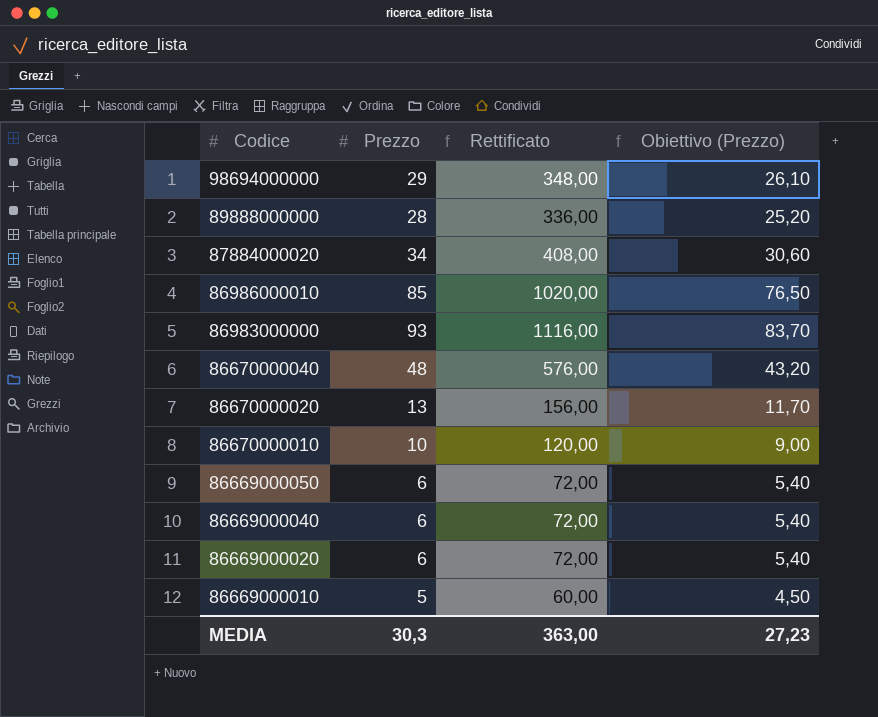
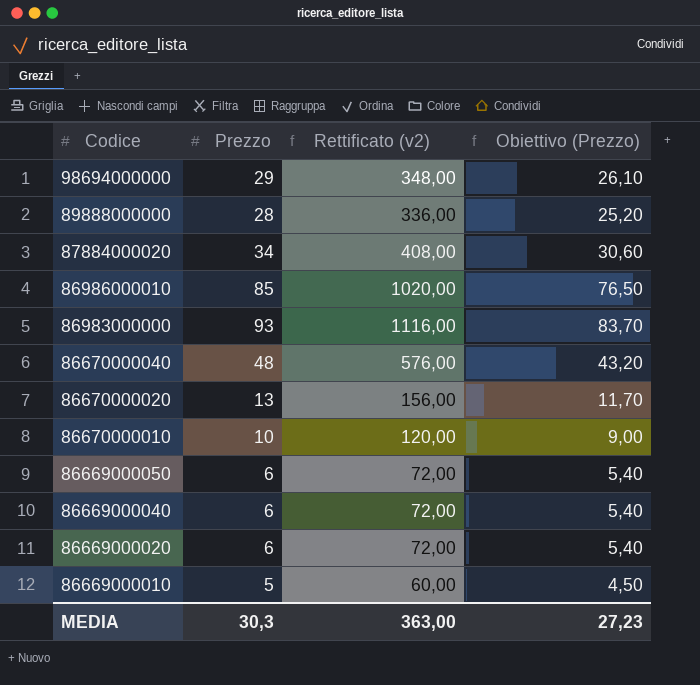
column name: Rettificato -> Rettificato (v2)

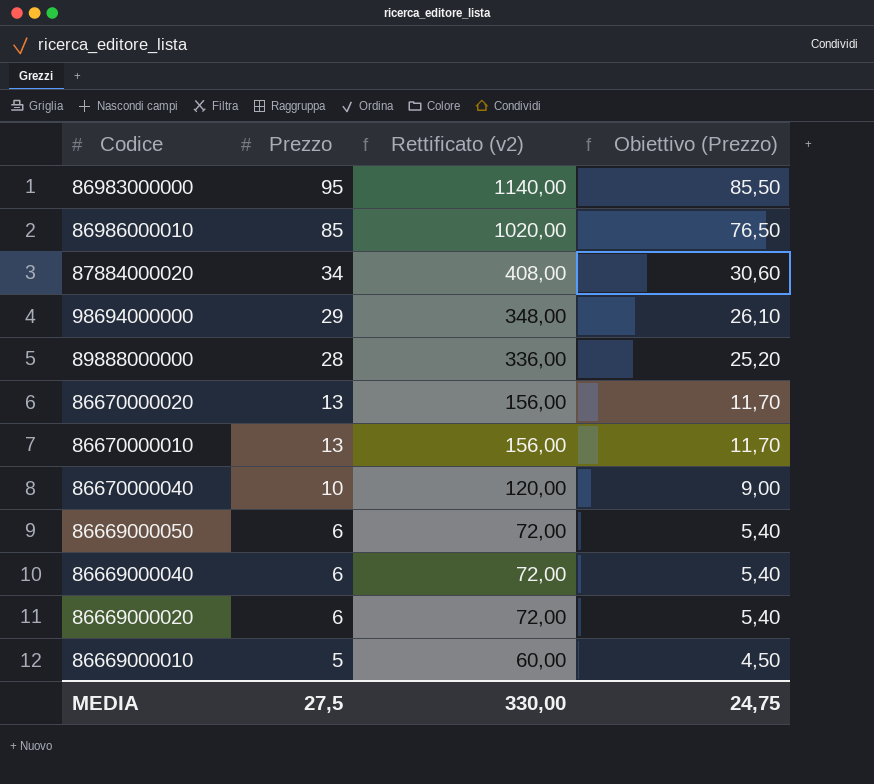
row order: Codice descending -> Prezzo descending
86983000000 | Prezzo: 93 -> 95
86983000000 | Rettificato (v2): 1116,00 -> 1140,00
86983000000 | Obiettivo (Prezzo): 83,70 -> 85,50
86670000010 | Prezzo: 10 -> 13
86670000010 | Rettificato (v2): 120,00 -> 156,00
86670000010 | Obiettivo (Prezzo): 9,00 -> 11,70
86670000040 | Prezzo: 48 -> 10
86670000040 | Rettificato (v2): 576,00 -> 120,00
86670000040 | Obiettivo (Prezzo): 43,20 -> 9,00
MEDIA | Prezzo: 30,3 -> 27,5
MEDIA | Rettificato (v2): 363,00 -> 330,00
MEDIA | Obiettivo (Prezzo): 27,23 -> 24,75

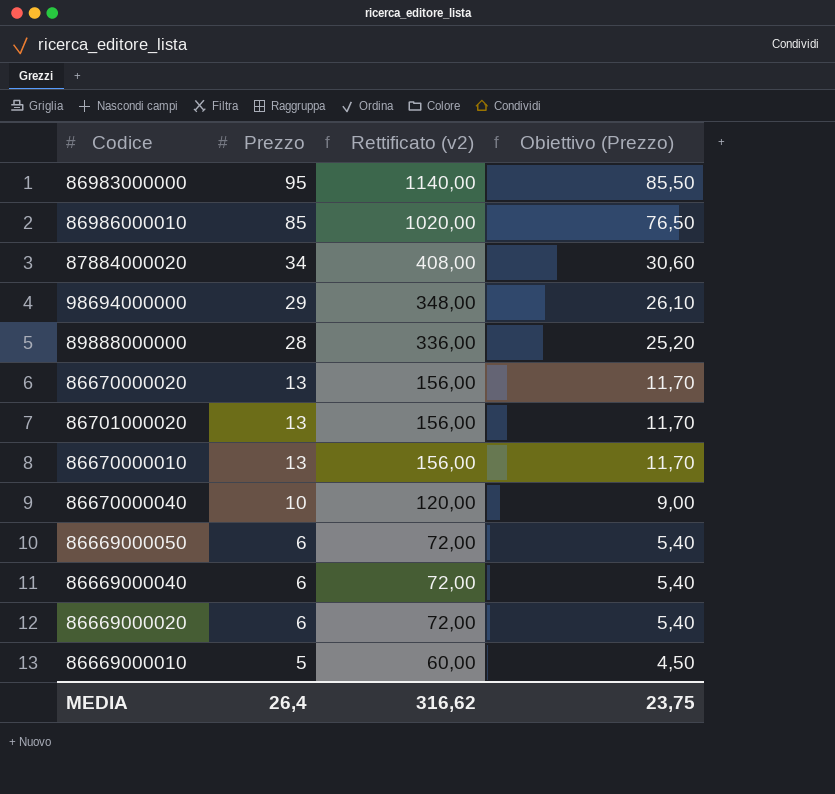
row 86701000020: none -> 13 | 156,00 | 11,70
MEDIA | Prezzo: 27,5 -> 26,4
MEDIA | Rettificato (v2): 330,00 -> 316,62
MEDIA | Obiettivo (Prezzo): 24,75 -> 23,75

